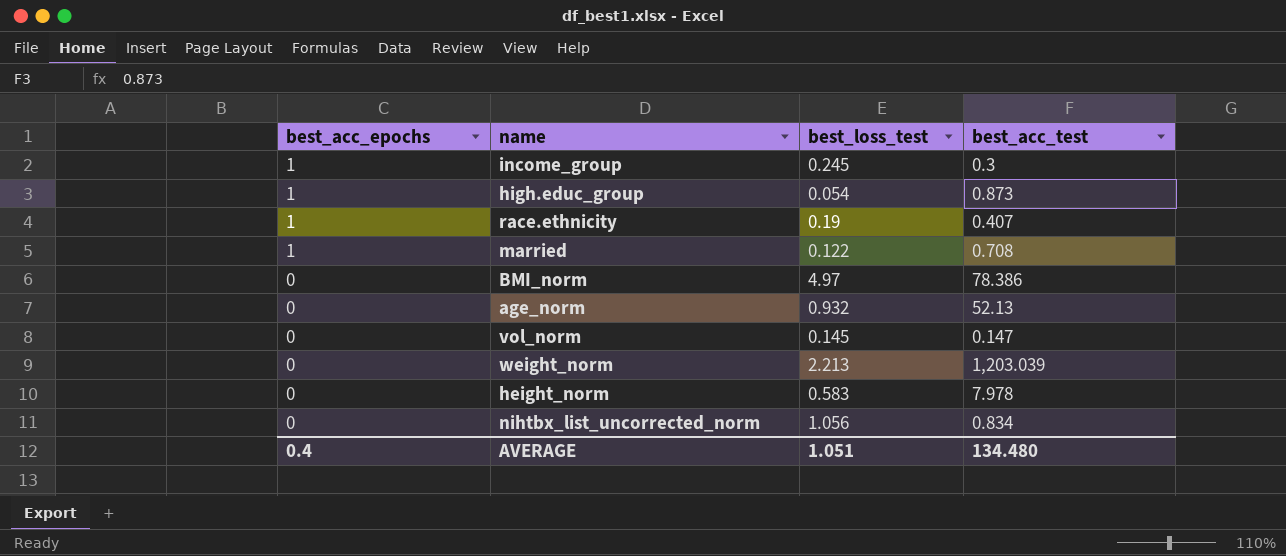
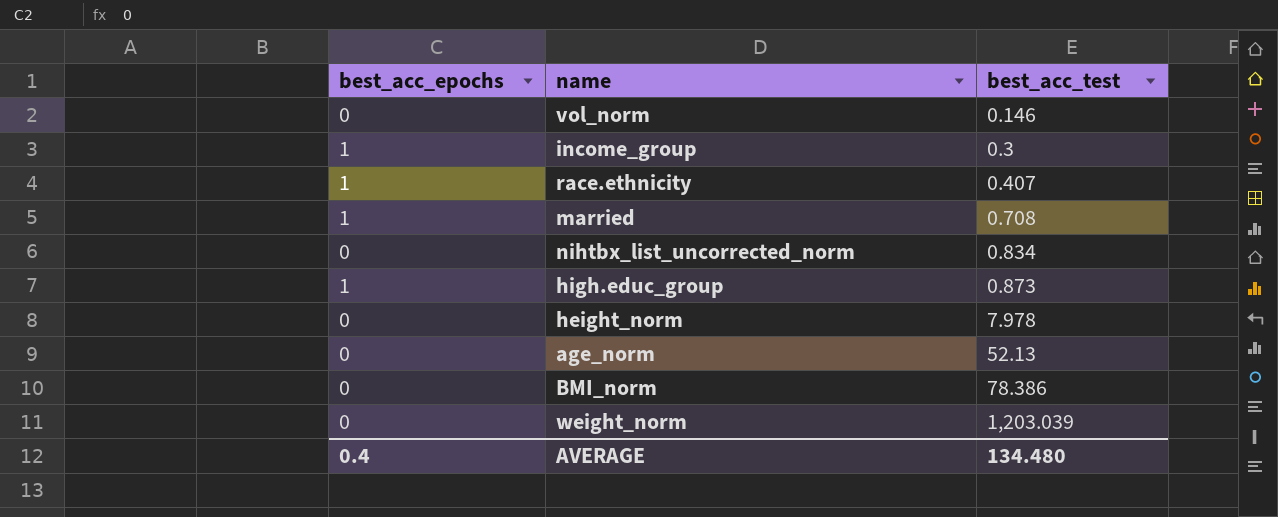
row order: best_acc_epochs descending -> best_acc_test ascending
column best_loss_test | position: 3 -> none
vol_norm | best_acc_test: 0.147 -> 0.146

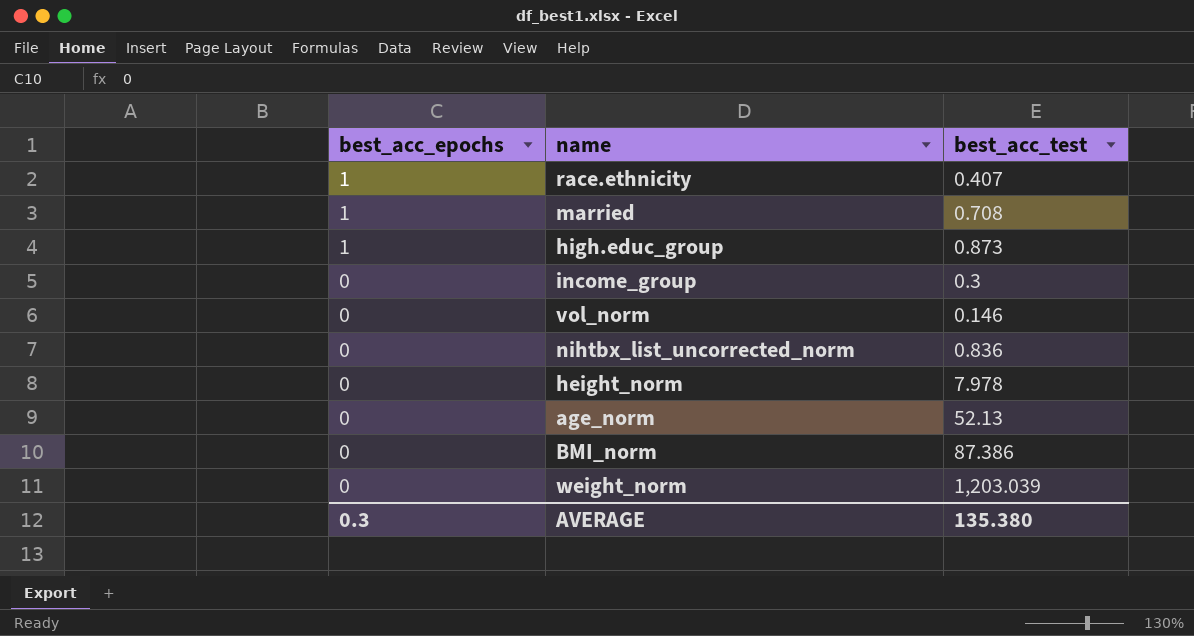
row order: best_acc_test ascending -> best_acc_epochs descending
income_group | best_acc_epochs: 1 -> 0
nihtbx_list_uncorrected_norm | best_acc_test: 0.834 -> 0.836
BMI_norm | best_acc_test: 78.386 -> 87.386
AVERAGE | best_acc_epochs: 0.4 -> 0.3
AVERAGE | best_acc_test: 134.480 -> 135.380

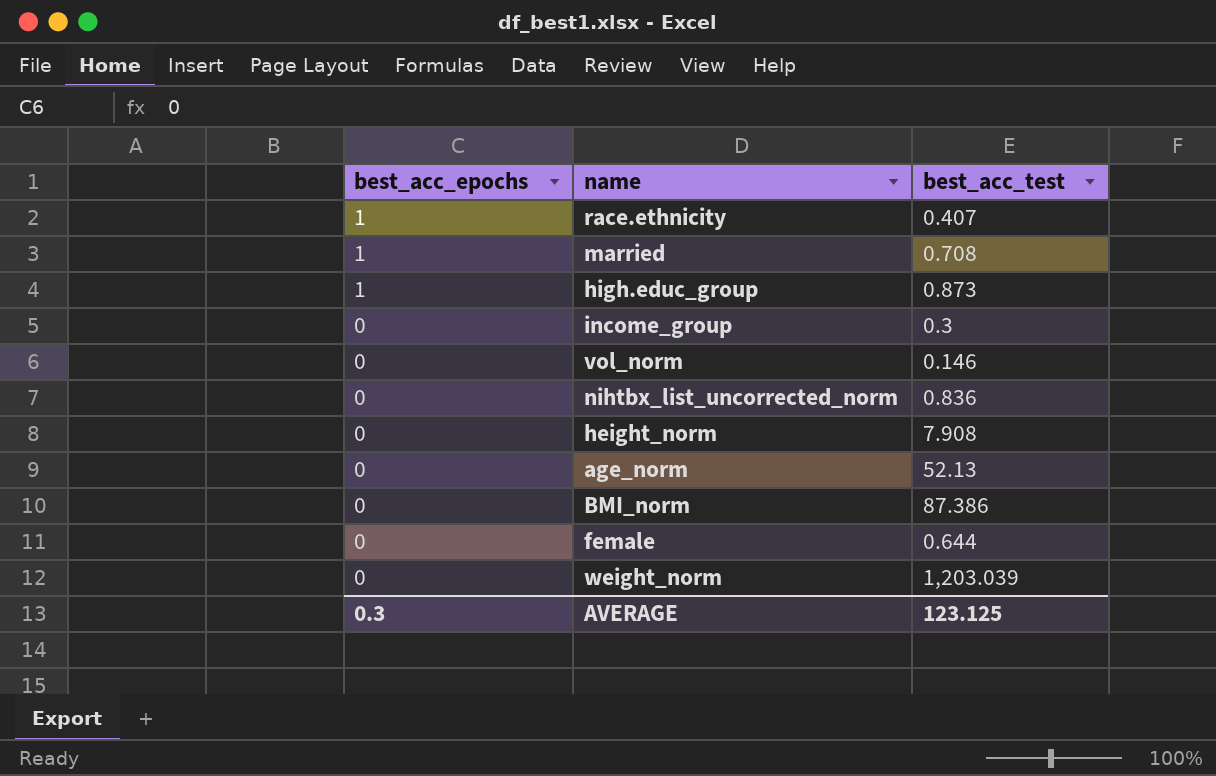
height_norm | best_acc_test: 7.978 -> 7.908
row female: none -> 0 | 0.644
AVERAGE | best_acc_test: 135.380 -> 123.125

